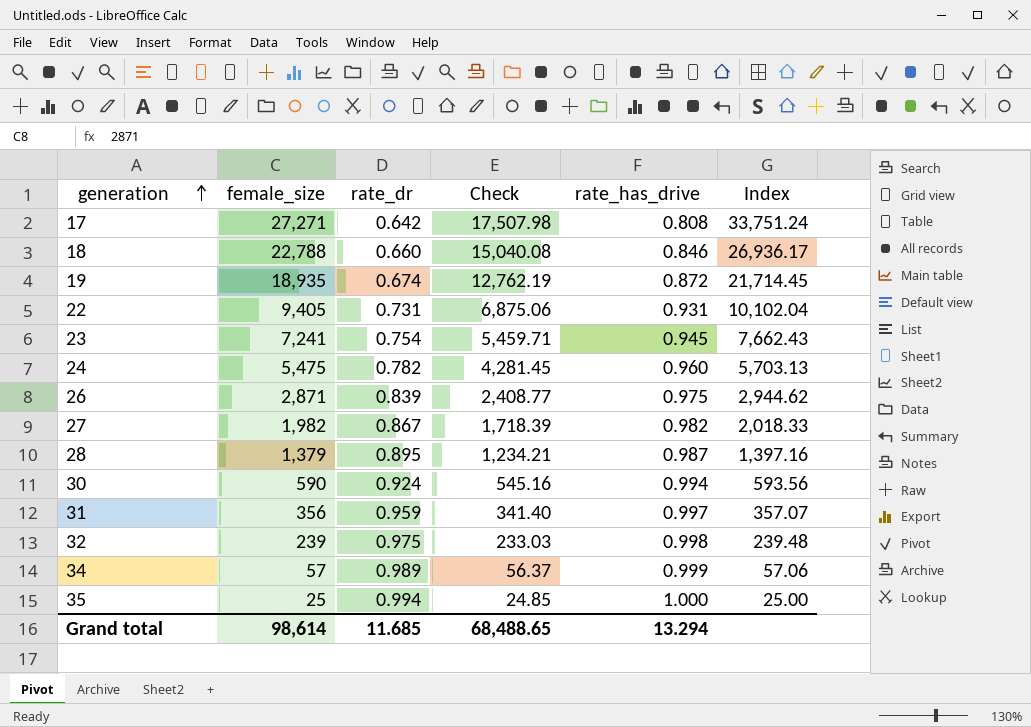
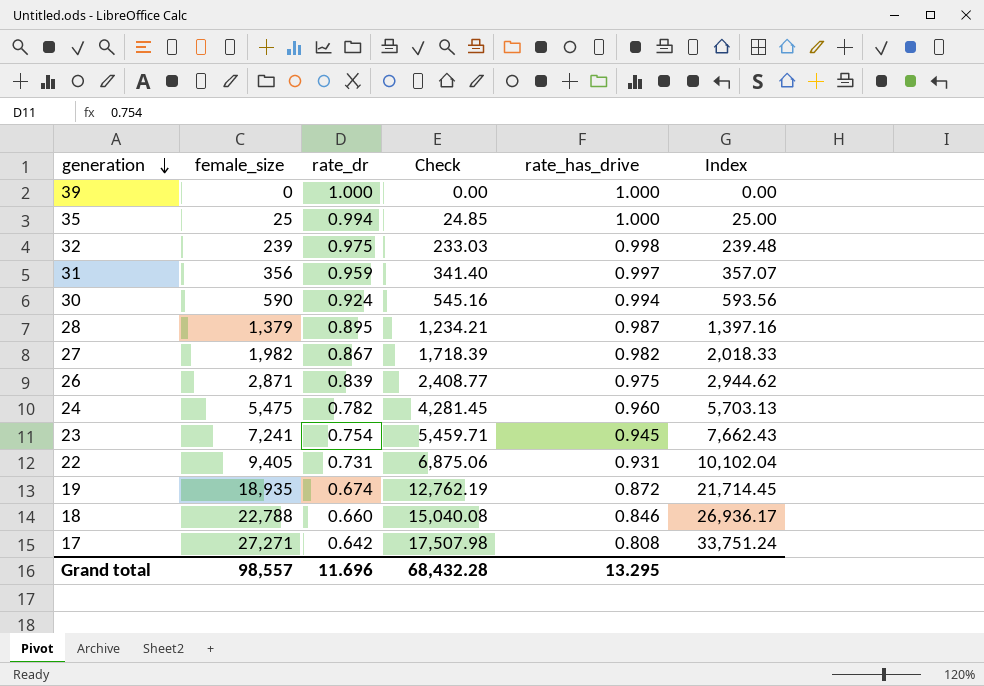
row order: generation ascending -> generation descending
row 34: 57 | 0.989 | 56.37 | 0.999 | 57.06 -> none
row 39: none -> 0 | 1.000 | 0.00 | 1.000 | 0.00
Grand total | female_size: 98,614 -> 98,557
Grand total | rate_dr: 11.685 -> 11.696
Grand total | Check: 68,488.65 -> 68,432.28
Grand total | rate_has_drive: 13.294 -> 13.295

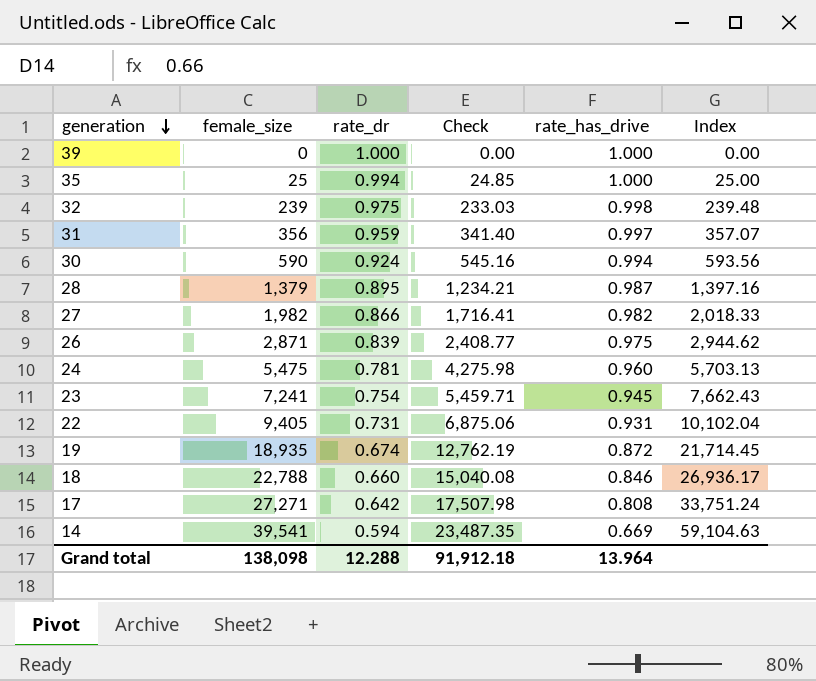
27 | rate_dr: 0.867 -> 0.866
27 | Check: 1,718.39 -> 1,716.41
24 | rate_dr: 0.782 -> 0.781
24 | Check: 4,281.45 -> 4,275.98
row 14: none -> 39,541 | 0.594 | 23,487.35 | 0.669 | 59,104.63
Grand total | female_size: 98,557 -> 138,098
Grand total | rate_dr: 11.696 -> 12.288
Grand total | Check: 68,432.28 -> 91,912.18
Grand total | rate_has_drive: 13.295 -> 13.964

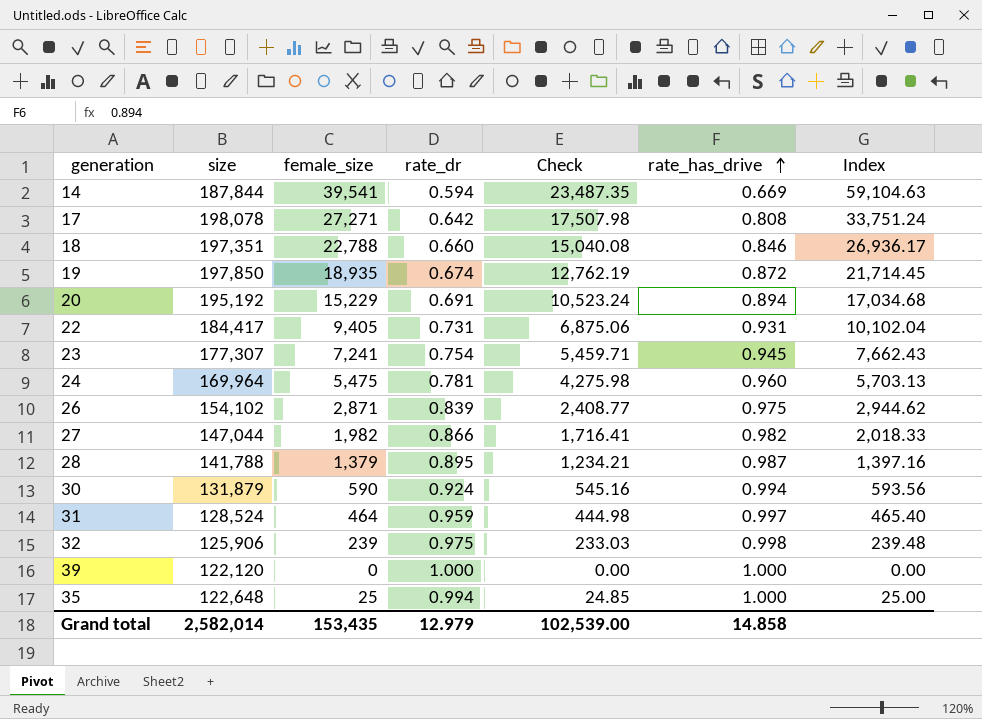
row order: generation descending -> rate_has_drive ascending
column size | position: none -> 2
row 20: none -> 195,192 | 15,229 | 0.691 | 10,523.24 | 0.894 | 17,034.68
31 | female_size: 356 -> 464
31 | Check: 341.40 -> 444.98
31 | Index: 357.07 -> 465.40
Grand total | female_size: 138,098 -> 153,435
Grand total | rate_dr: 12.288 -> 12.979
Grand total | Check: 91,912.18 -> 102,539.00
Grand total | rate_has_drive: 13.964 -> 14.858

